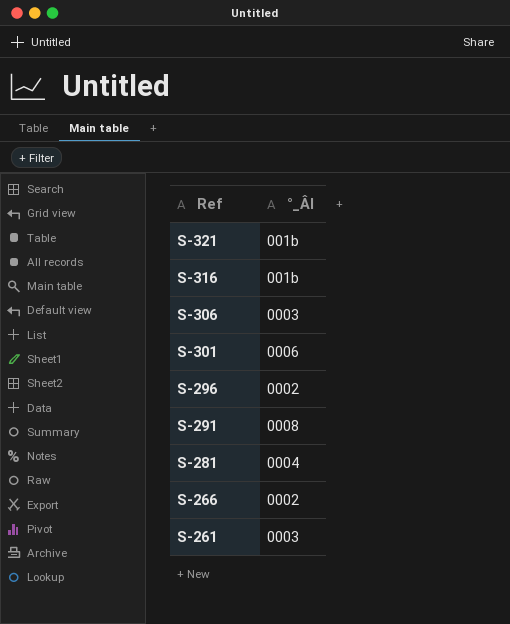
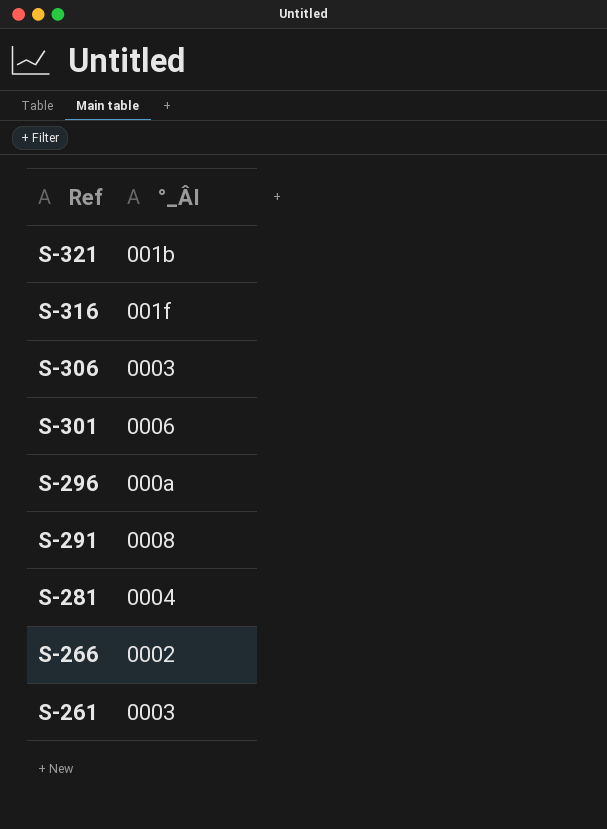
S-316 | °_ÂI: 001b -> 001f
S-296 | °_ÂI: 0002 -> 000a

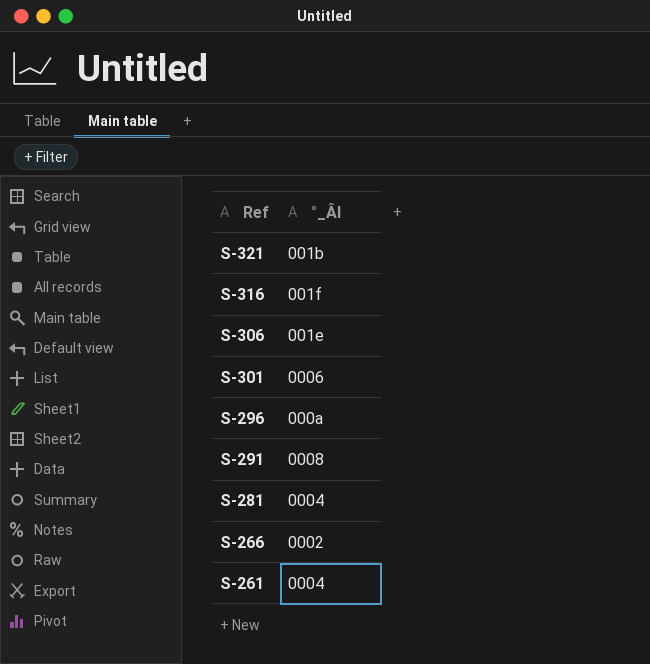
S-306 | °_ÂI: 0003 -> 001e
S-261 | °_ÂI: 0003 -> 0004

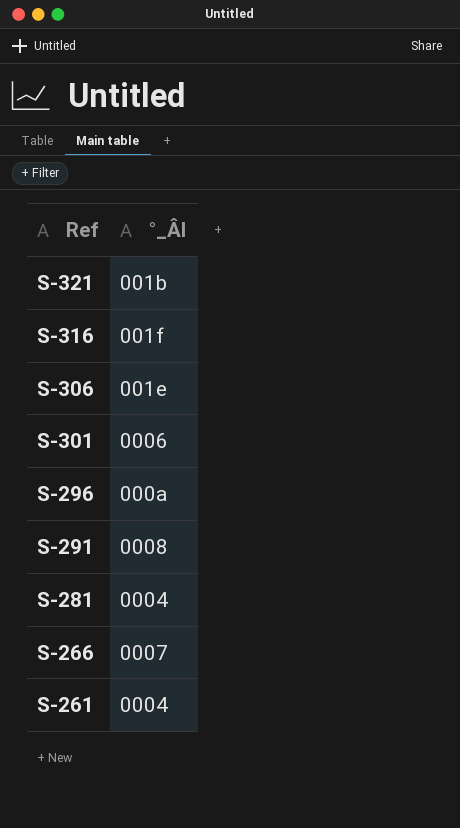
S-266 | °_ÂI: 0002 -> 0007

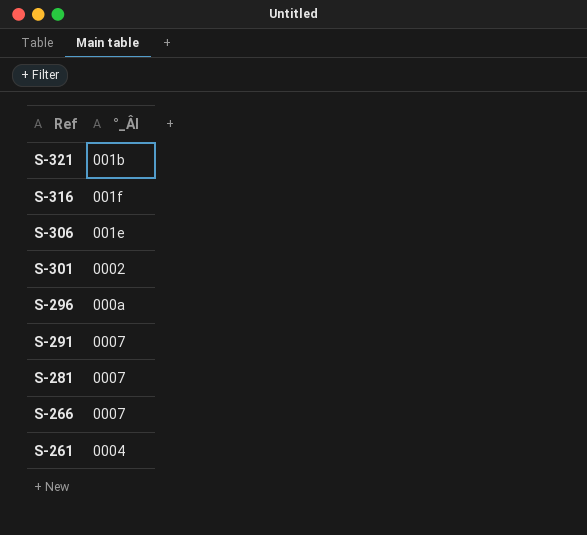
S-301 | °_ÂI: 0006 -> 0002
S-291 | °_ÂI: 0008 -> 0007
S-281 | °_ÂI: 0004 -> 0007

